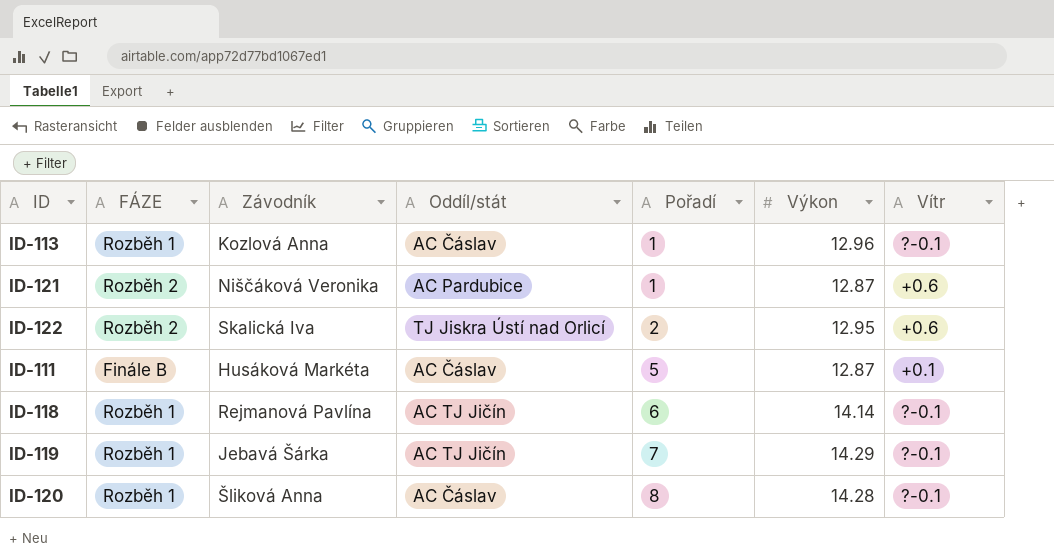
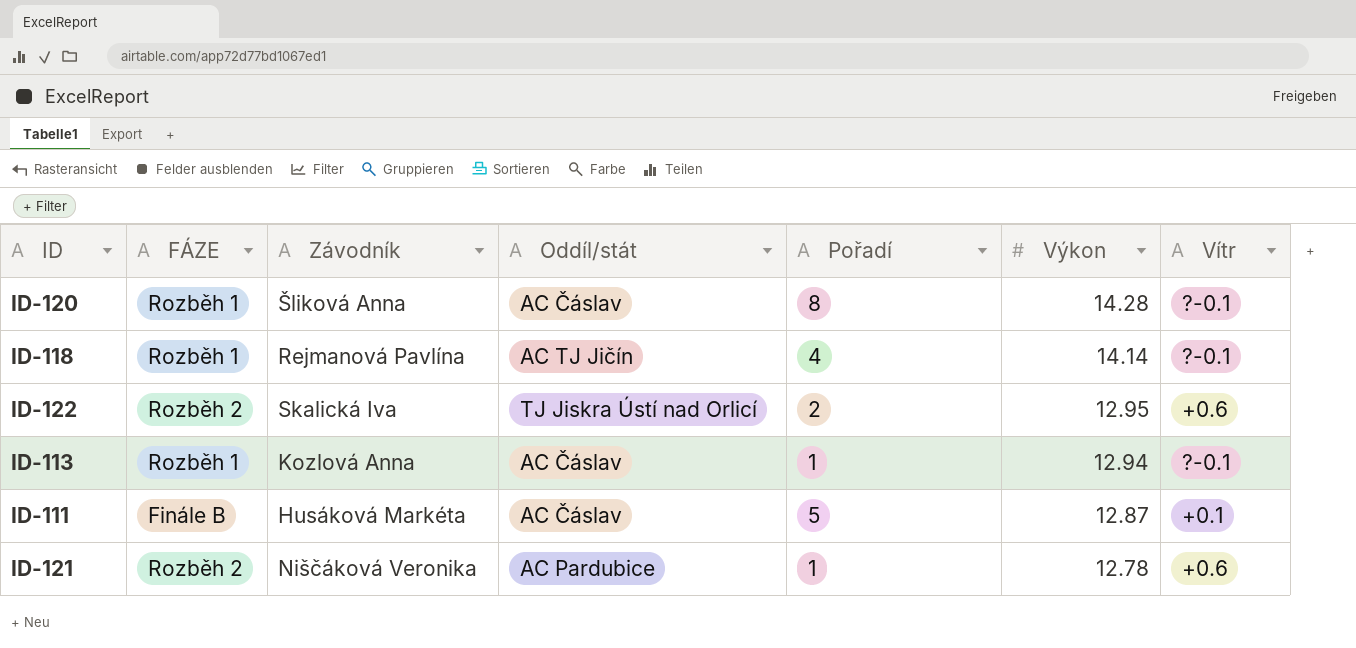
row order: Pořadí ascending -> Výkon descending
row ID-119: Rozběh 1 | Jebavá Šárka | AC TJ Jičín | 7 | 14.29 | ?-0.1 -> none
ID-118 | Pořadí: 6 -> 4
ID-113 | Výkon: 12.96 -> 12.94
ID-121 | Výkon: 12.87 -> 12.78

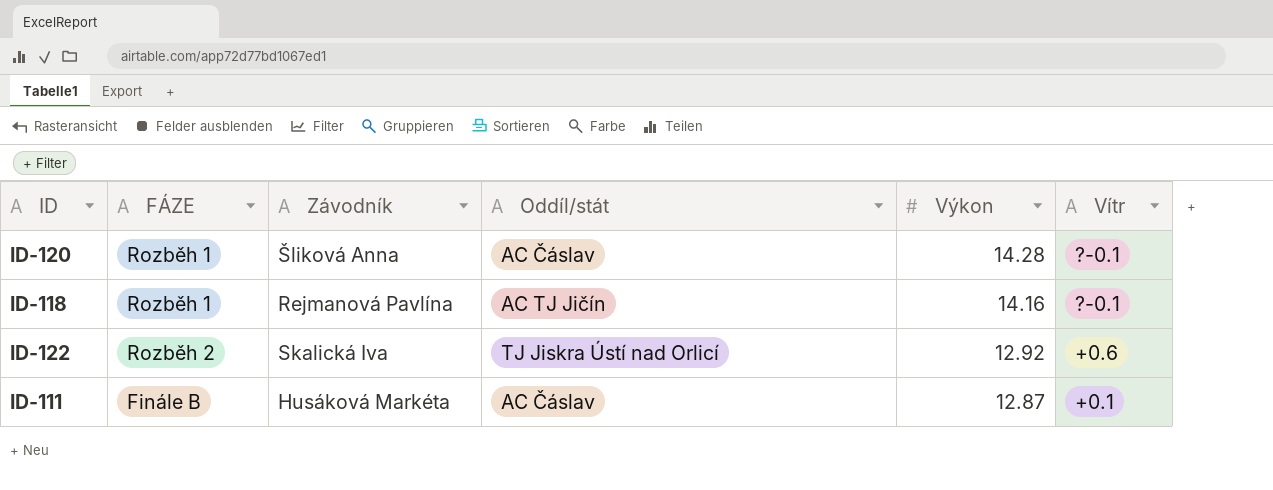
column Pořadí | position: 5 -> none
row ID-113: Rozběh 1 | Kozlová Anna | AC Čáslav | 1 | 12.94 | ?-0.1 -> none
row ID-121: Rozběh 2 | Niščáková Veronika | AC Pardubice | 1 | 12.78 | +0.6 -> none
ID-118 | Výkon: 14.14 -> 14.16
ID-122 | Výkon: 12.95 -> 12.92

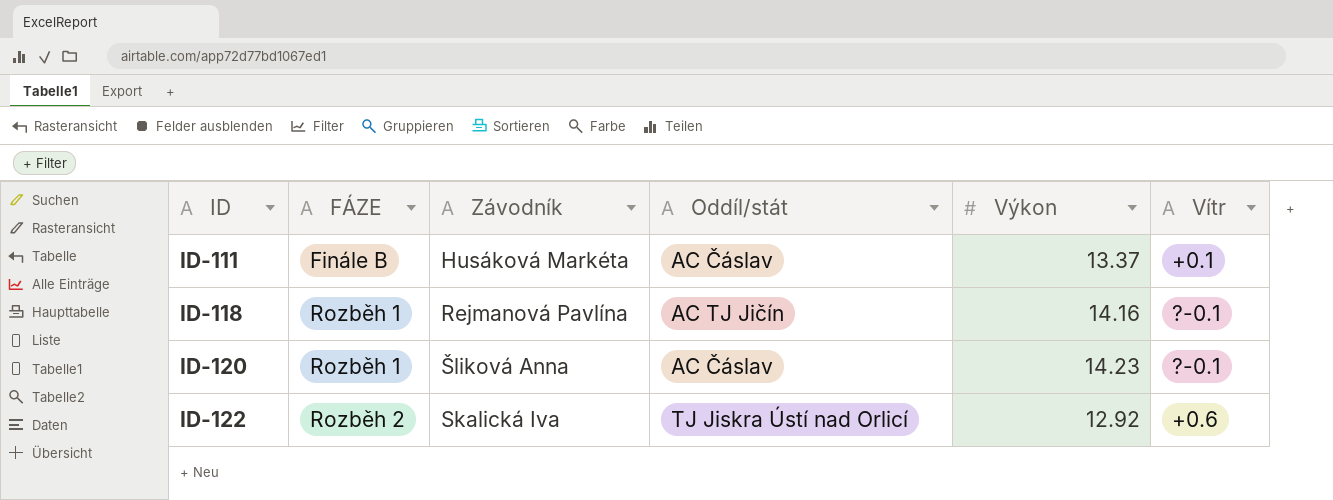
row order: Výkon descending -> ID ascending
ID-111 | Výkon: 12.87 -> 13.37
ID-120 | Výkon: 14.28 -> 14.23

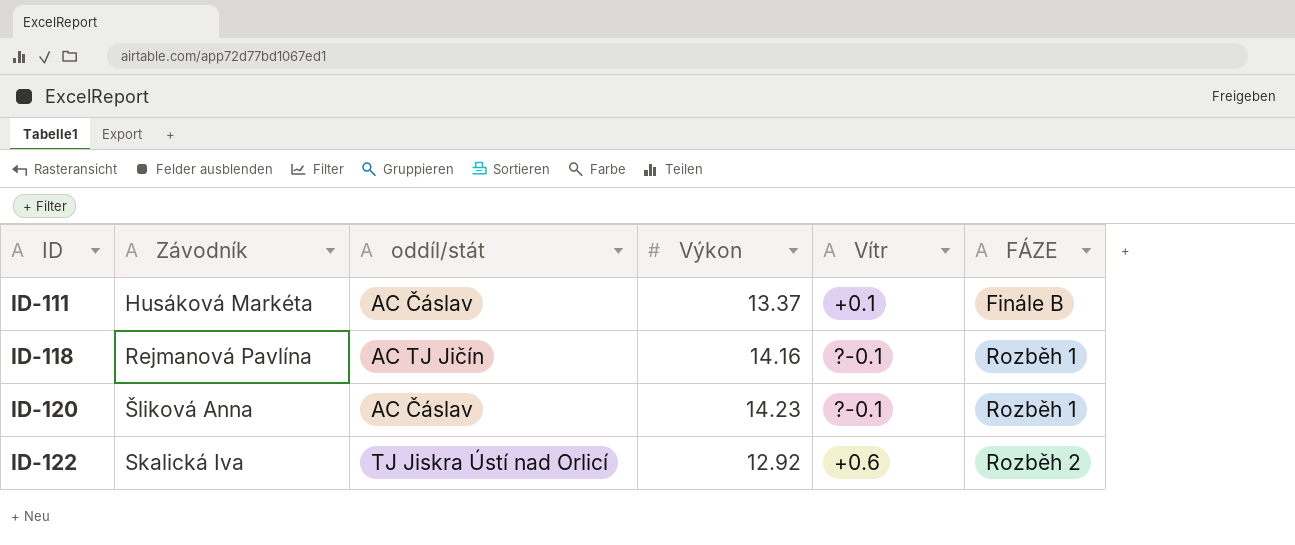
column name: Oddíl/stát -> oddíl/stát
column FÁZE | position: 2 -> 6

